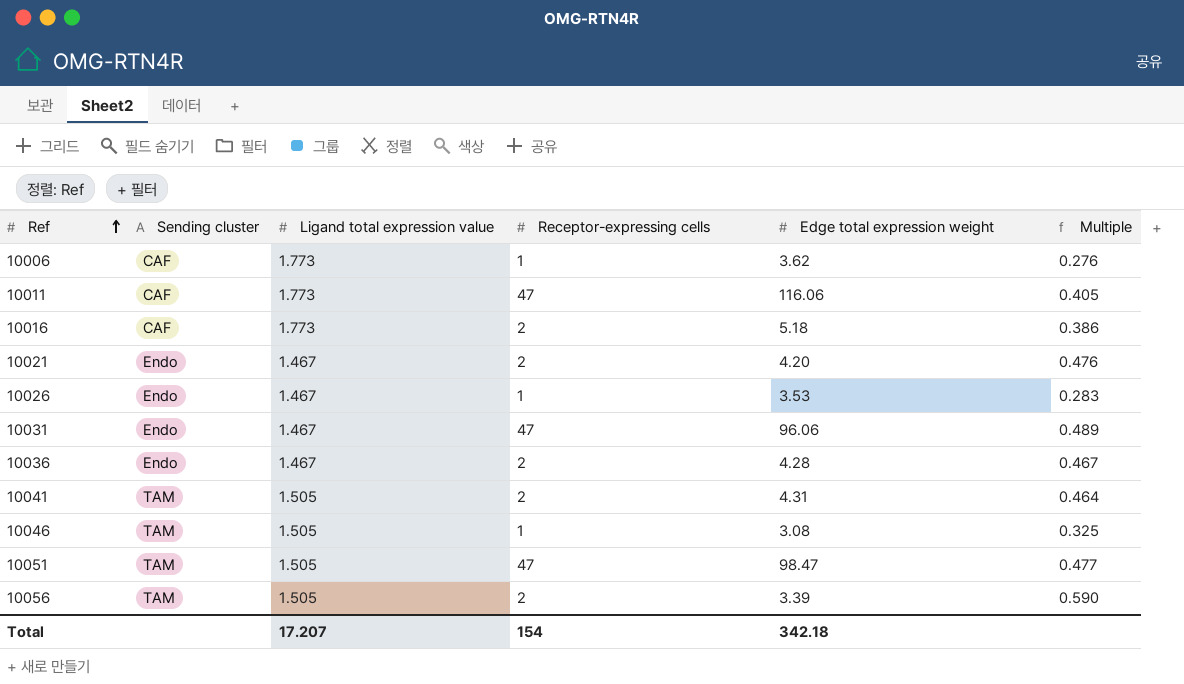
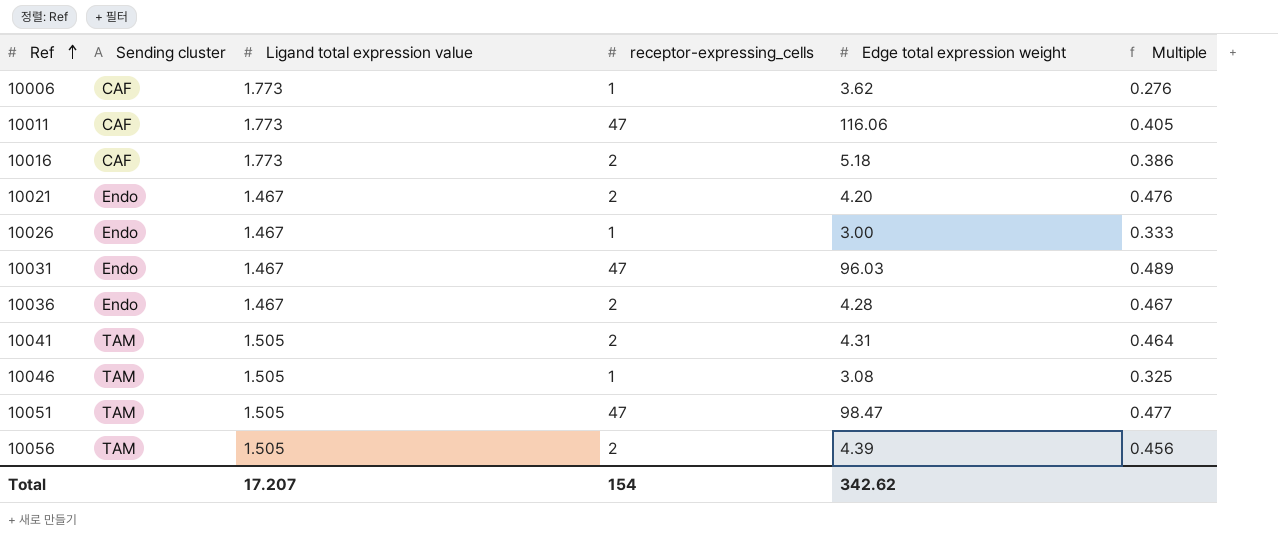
column name: Receptor-expressing cells -> receptor-expressing_cells
10026 | Edge total expression weight: 3.53 -> 3.00
10026 | Multiple: 0.283 -> 0.333
10031 | Edge total expression weight: 96.06 -> 96.03
10056 | Edge total expression weight: 3.39 -> 4.39
10056 | Multiple: 0.590 -> 0.456
Total | Edge total expression weight: 342.18 -> 342.62

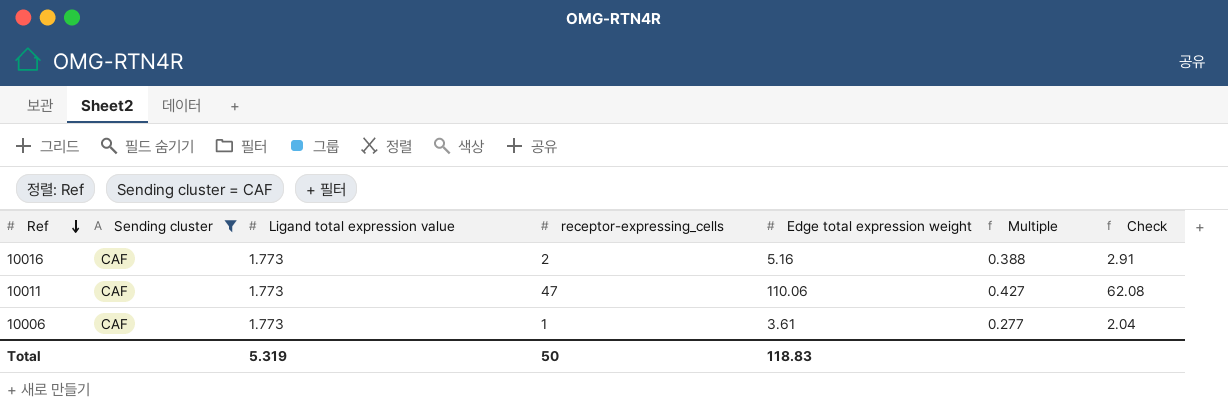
filter: none -> Sending cluster = CAF
row order: Ref ascending -> Ref descending
column Check | formula: none -> [Edge total expression weight] / [Ligand total expression value]
10016 | Edge total expression weight: 5.18 -> 5.16
10016 | Multiple: 0.386 -> 0.388
10011 | Edge total expression weight: 116.06 -> 110.06
10011 | Multiple: 0.405 -> 0.427
10006 | Edge total expression weight: 3.62 -> 3.61
10006 | Multiple: 0.276 -> 0.277
Total | Ligand total expression value: 17.207 -> 5.319
Total | receptor-expressing_cells: 154 -> 50
Total | Edge total expression weight: 342.62 -> 118.83

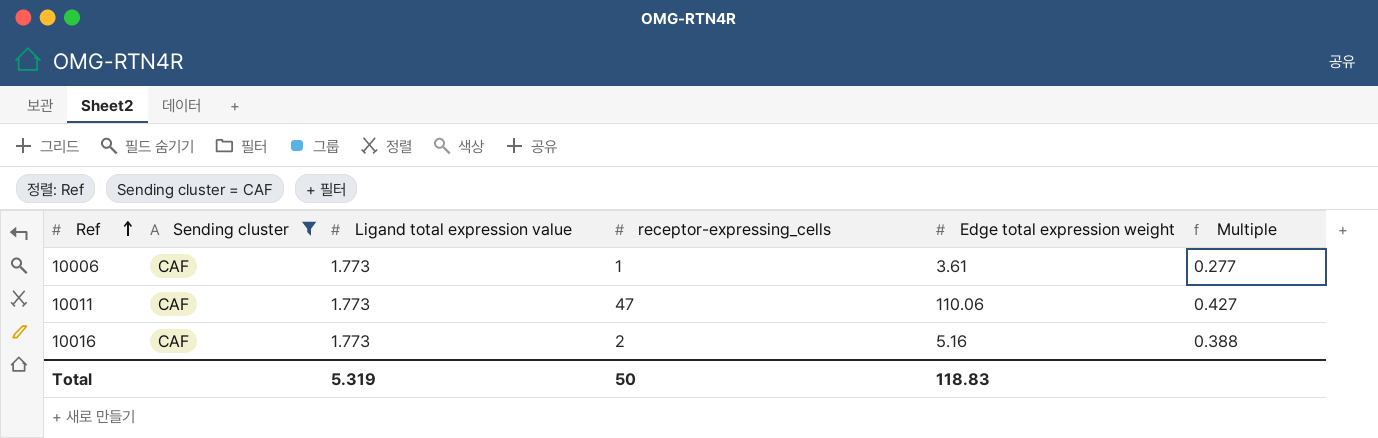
row order: Ref descending -> Ref ascending
column Check | formula: [Edge total expression weight] / [Ligand total expression value] -> none

